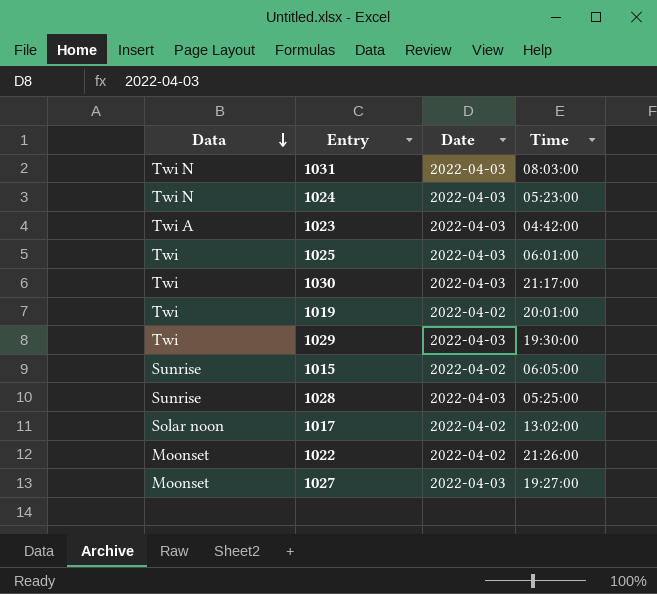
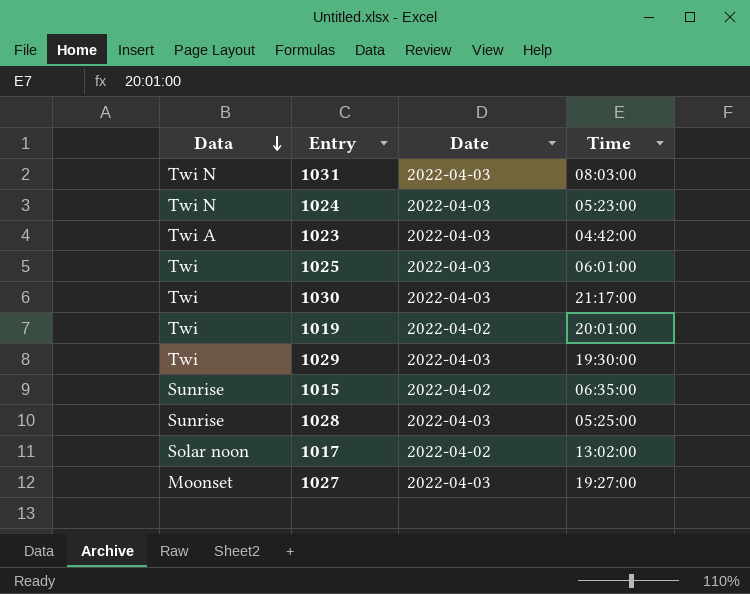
row 1022: Moonset | 2022-04-02 | 21:26:00 -> none
1015 | Time: 06:05:00 -> 06:35:00

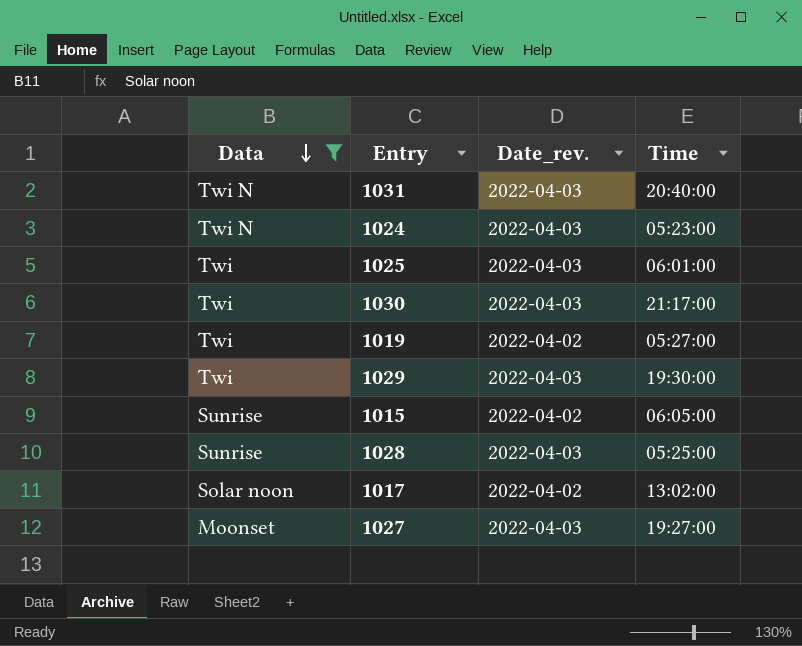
filter: none -> Data != Twi A
column name: Date -> Date_rev.
1031 | Time: 08:03:00 -> 20:40:00
1019 | Time: 20:01:00 -> 05:27:00
1015 | Time: 06:35:00 -> 06:05:00

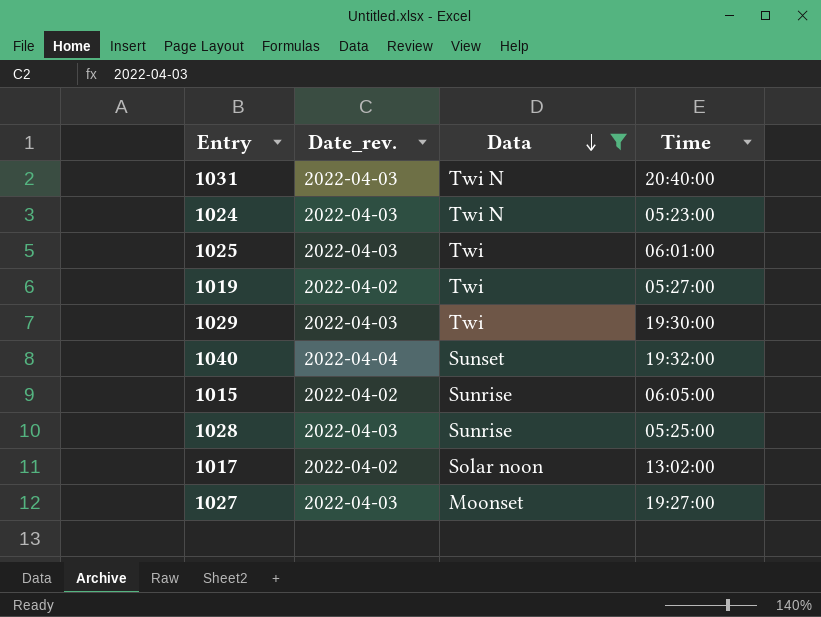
column Data | position: 1 -> 3
row 1030: Twi | 2022-04-03 | 21:17:00 -> none
row 1040: none -> 2022-04-04 | Sunset | 19:32:00

